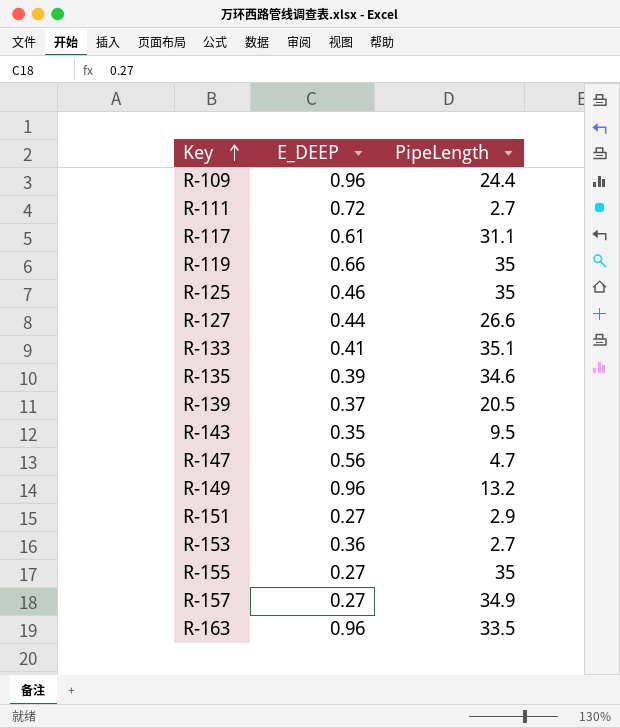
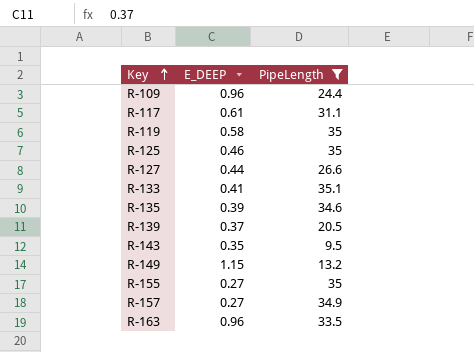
filter: none -> PipeLength >= 9.5
R-119 | E_DEEP: 0.66 -> 0.58
R-149 | E_DEEP: 0.96 -> 1.15

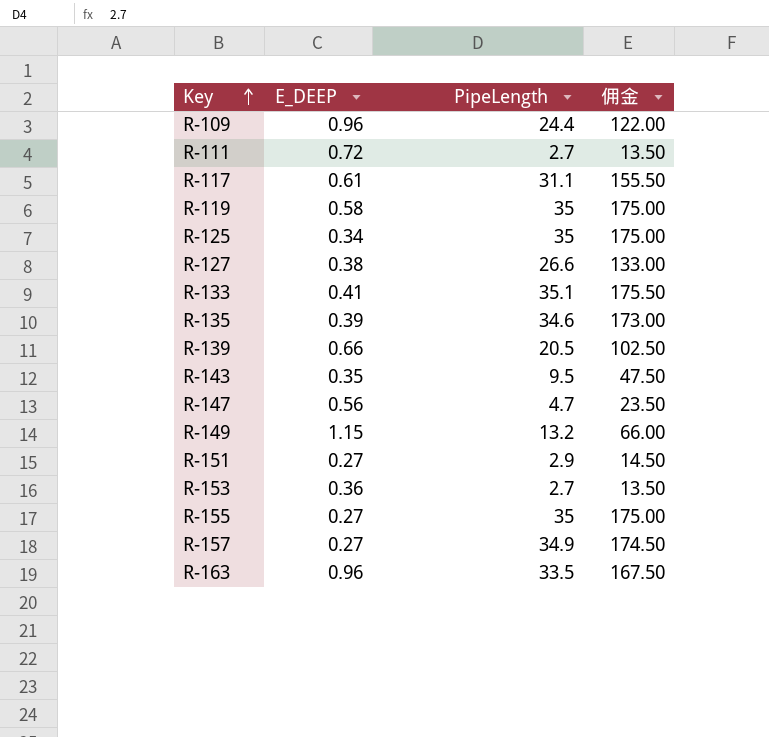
filter: PipeLength >= 9.5 -> none
column 佣金 | formula: none -> [PipeLength] * 5
R-125 | E_DEEP: 0.46 -> 0.34
R-127 | E_DEEP: 0.44 -> 0.38
R-139 | E_DEEP: 0.37 -> 0.66

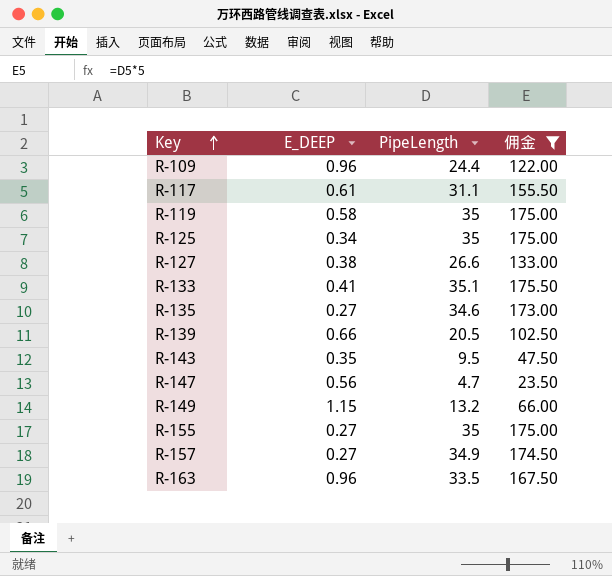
filter: none -> 佣金 >= 23.50
R-135 | E_DEEP: 0.39 -> 0.27

